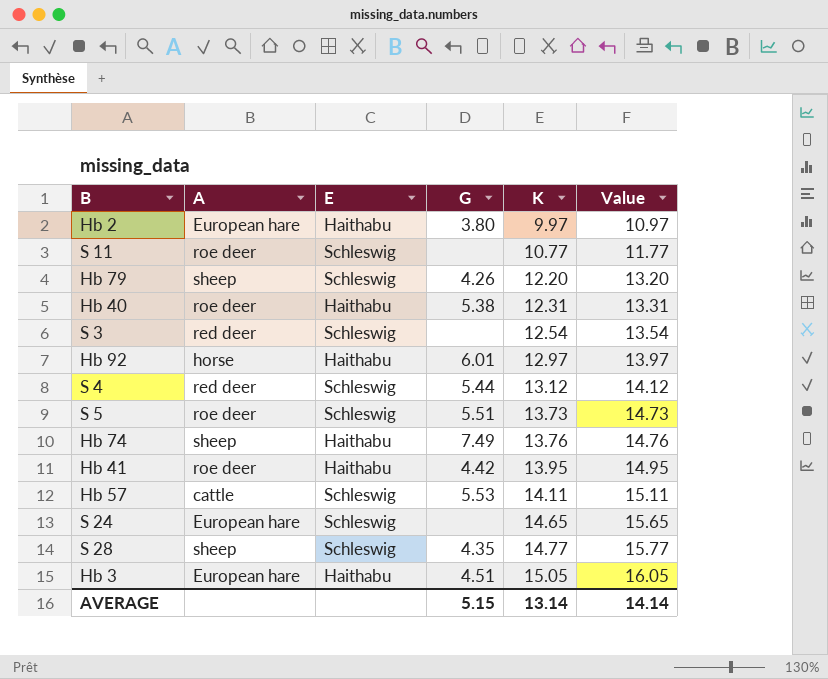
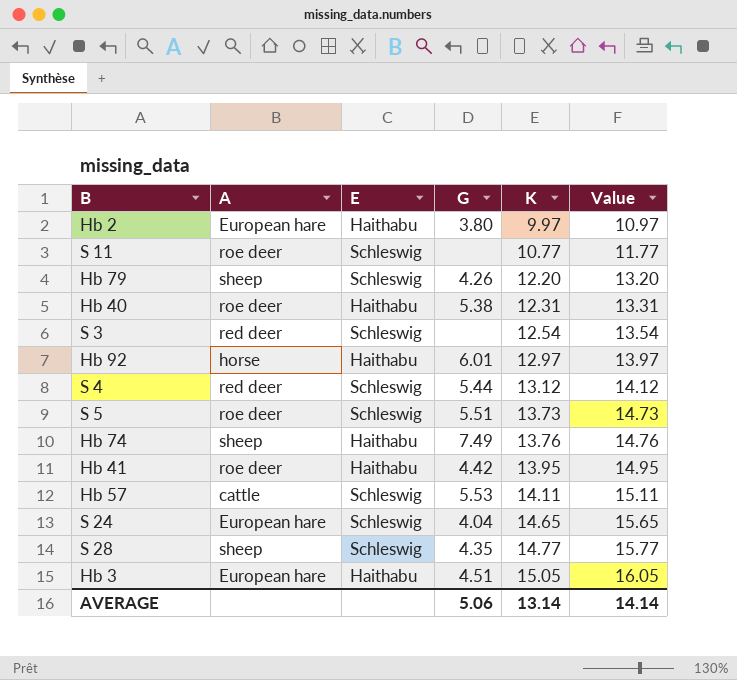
S 24 | G: none -> 4.04
AVERAGE | G: 5.15 -> 5.06

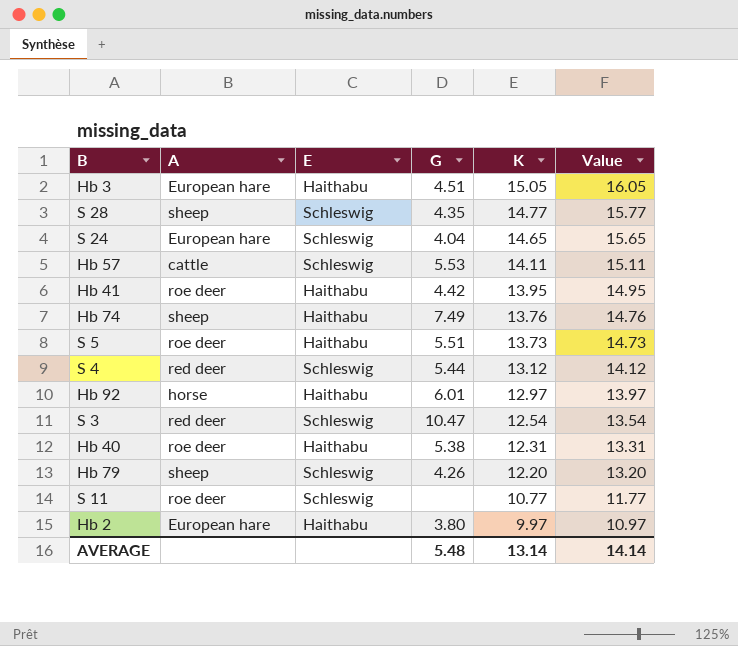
row order: K ascending -> K descending
S 5 | E: Schleswig -> Haithabu
S 3 | G: none -> 10.47
AVERAGE | G: 5.06 -> 5.48

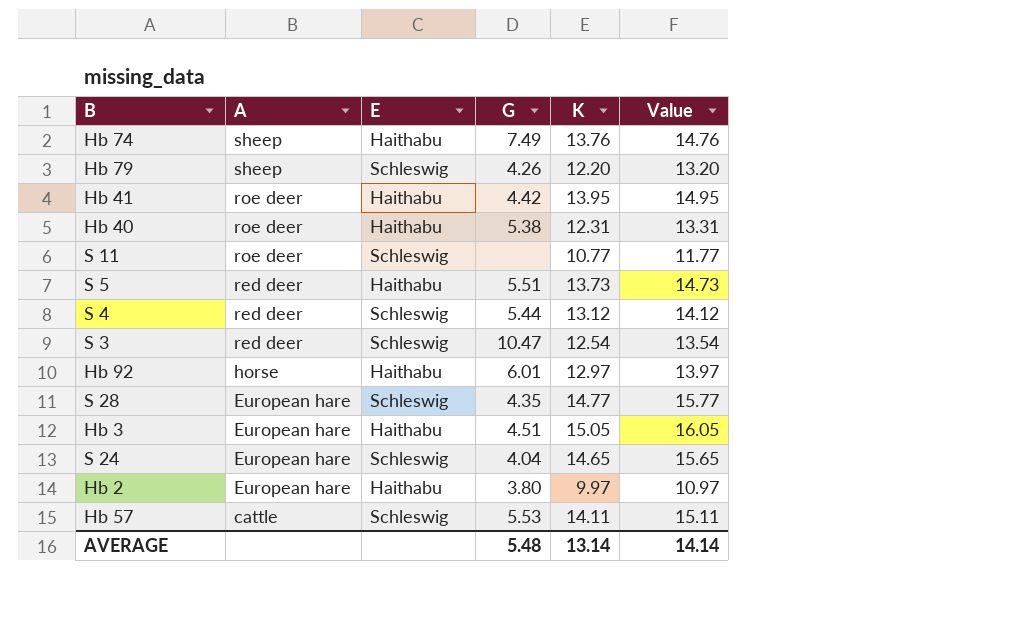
row order: K descending -> A descending
S 5 | A: roe deer -> red deer
S 28 | A: sheep -> European hare

